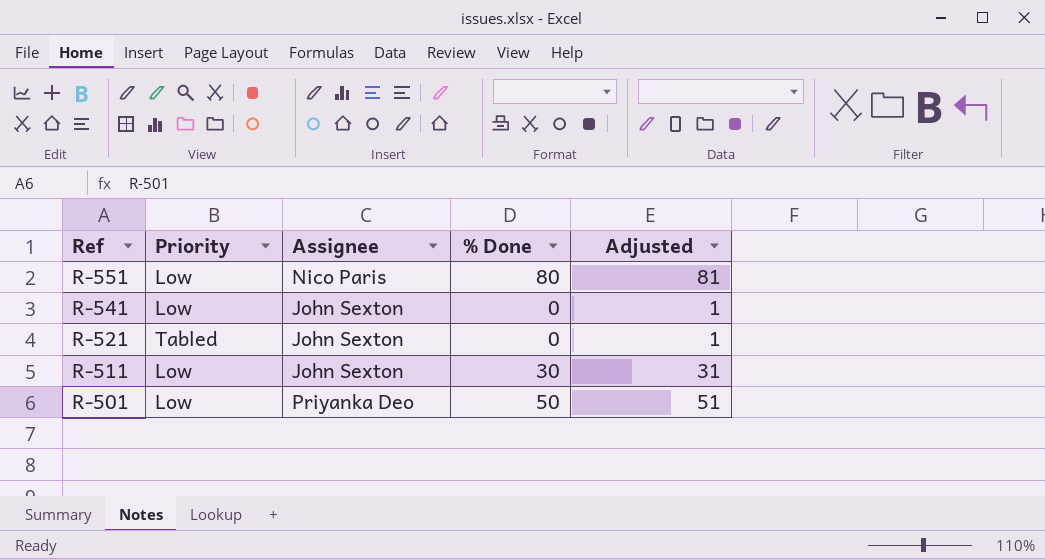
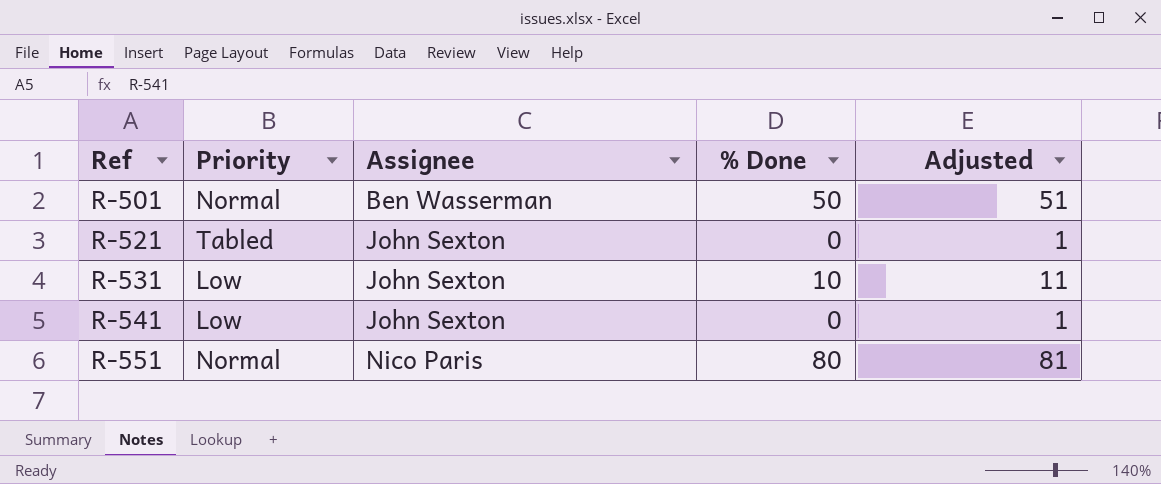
row order: Ref descending -> Ref ascending
row R-511: Low | John Sexton | 30 | 31 -> none
R-501 | Priority: Low -> Normal
R-501 | Assignee: Priyanka Deo -> Ben Wasserman
row R-531: none -> Low | John Sexton | 10 | 11
R-551 | Priority: Low -> Normal

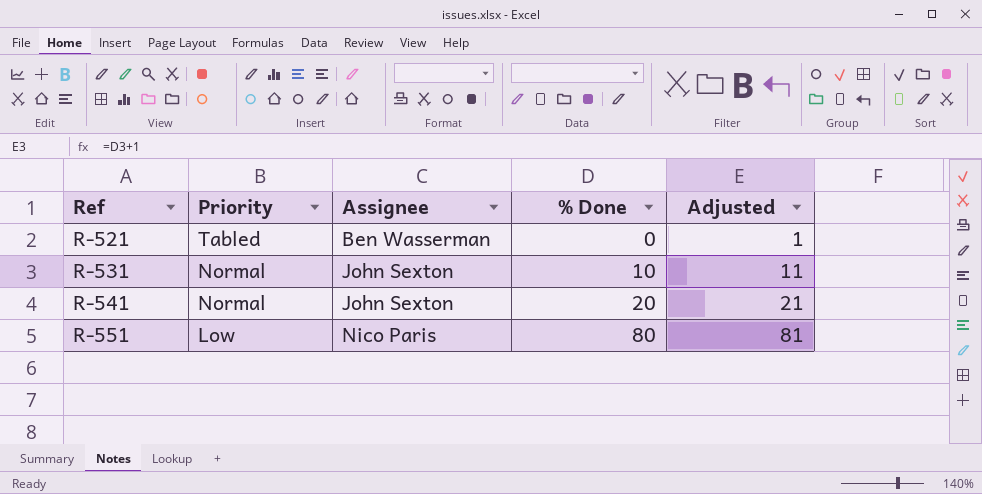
row R-501: Normal | Ben Wasserman | 50 | 51 -> none
R-521 | Assignee: John Sexton -> Ben Wasserman
R-531 | Priority: Low -> Normal
R-541 | Priority: Low -> Normal
R-541 | % Done: 0 -> 20
R-541 | Adjusted: 1 -> 21
R-551 | Priority: Normal -> Low

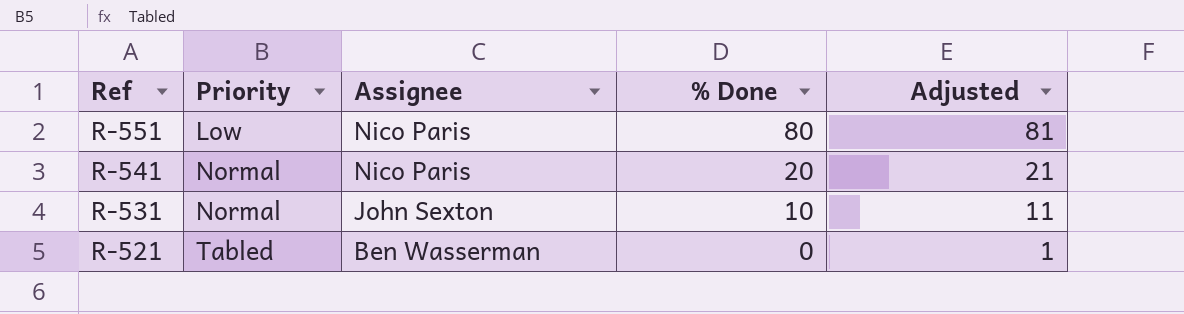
row order: Ref ascending -> Ref descending
R-541 | Assignee: John Sexton -> Nico Paris

